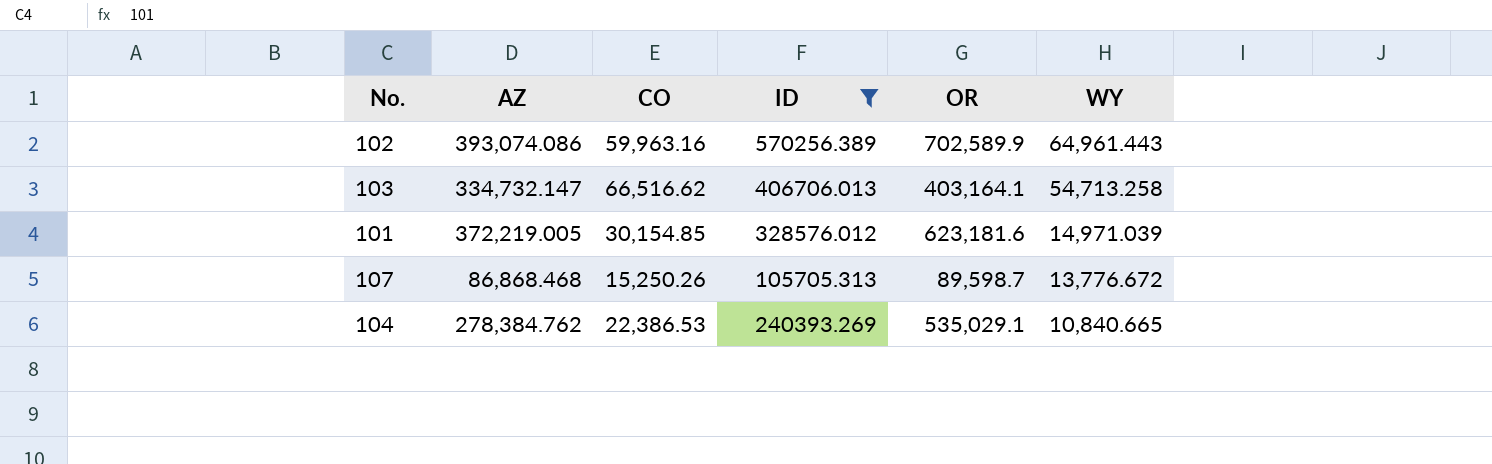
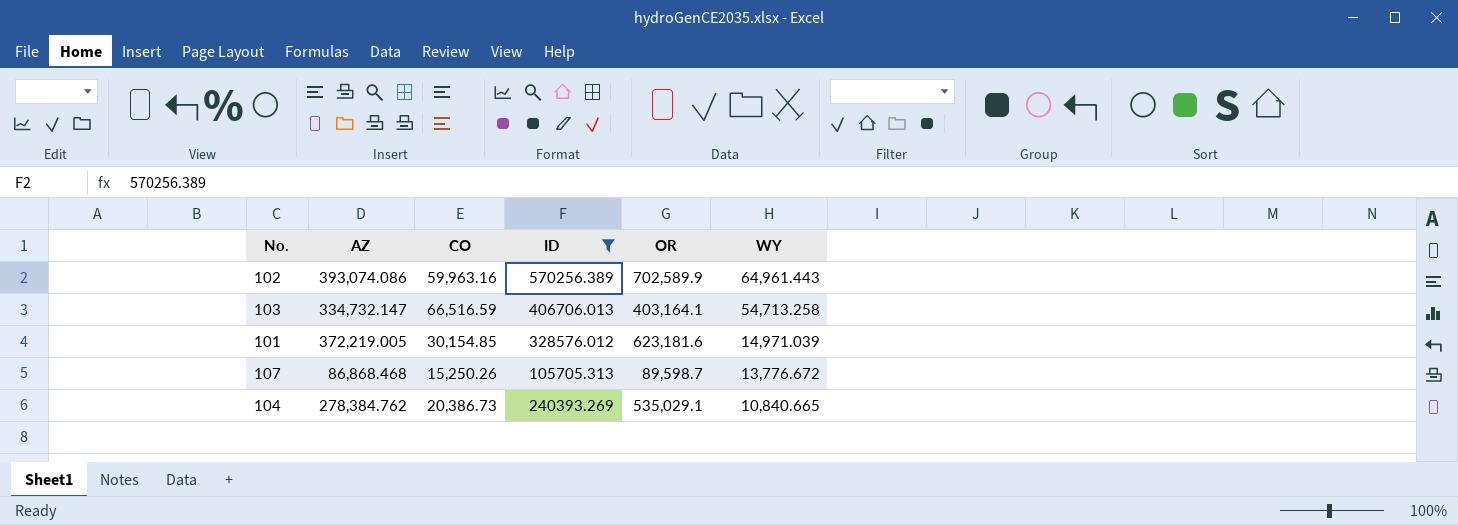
103 | CO: 66,516.62 -> 66,516.59
104 | CO: 22,386.53 -> 20,386.73

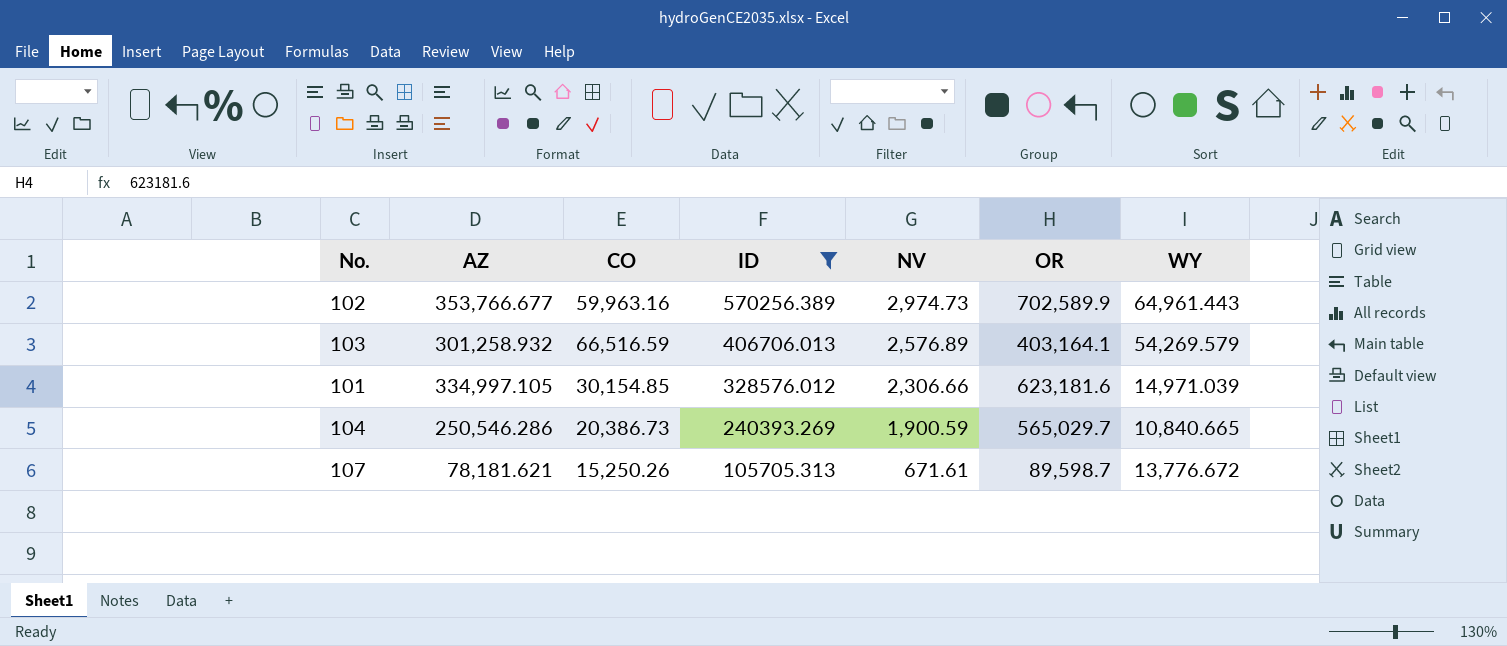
row order: WY descending -> ID descending
column NV | position: none -> 5
102 | AZ: 393,074.086 -> 353,766.677
103 | AZ: 334,732.147 -> 301,258.932
103 | WY: 54,713.258 -> 54,269.579
101 | AZ: 372,219.005 -> 334,997.105
104 | AZ: 278,384.762 -> 250,546.286
104 | OR: 535,029.1 -> 565,029.7
107 | AZ: 86,868.468 -> 78,181.621

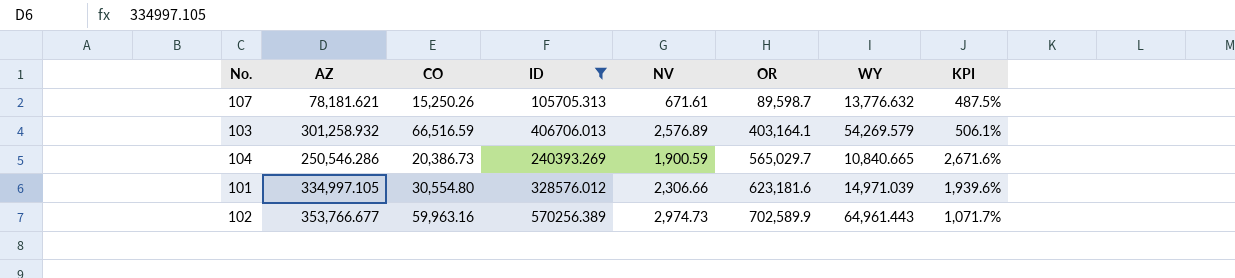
row order: ID descending -> OR ascending
column KPI | formula: none -> ([OR] - [CO]) / [CO]
107 | WY: 13,776.672 -> 13,776.632
101 | CO: 30,154.85 -> 30,554.80

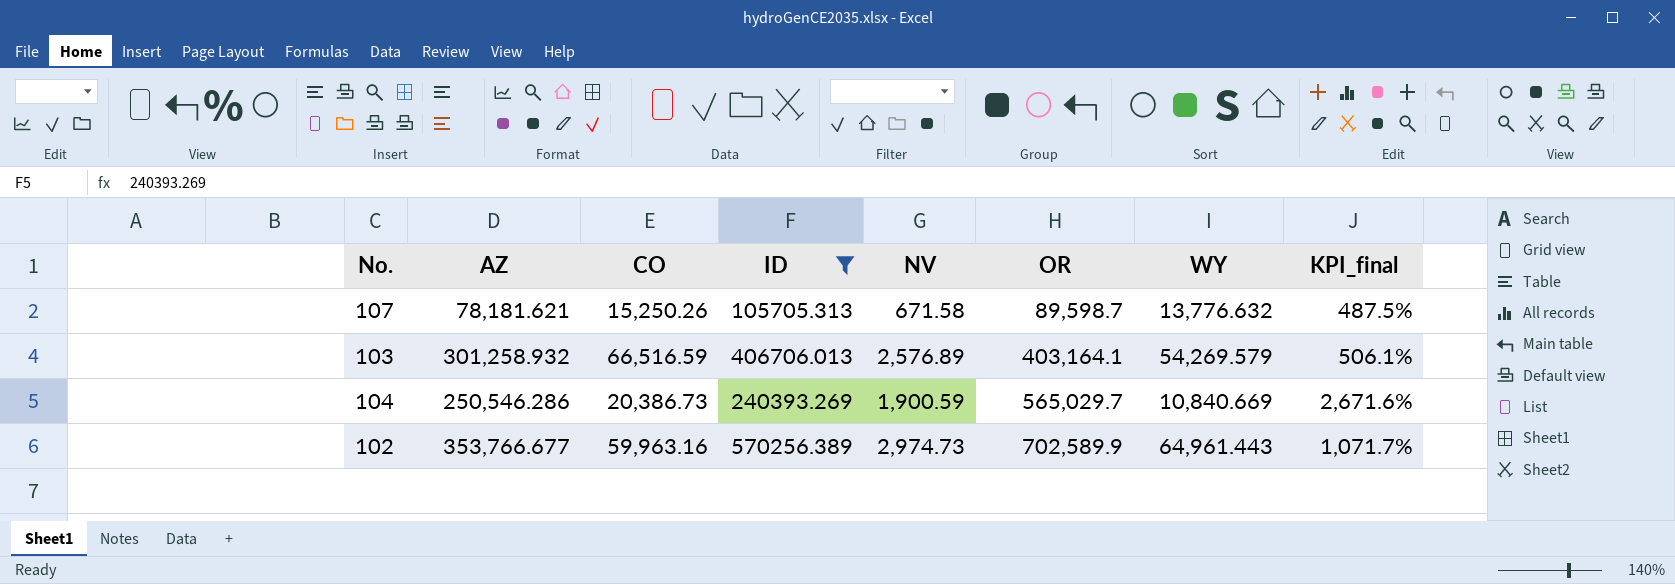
column name: KPI -> KPI_final
row 101: 334,997.105 | 30,554.80 | 328576.012 | 2,306.66 | 623,181.6 | 14,971.039 | 1,939.6% -> none
107 | NV: 671.61 -> 671.58
104 | WY: 10,840.665 -> 10,840.669

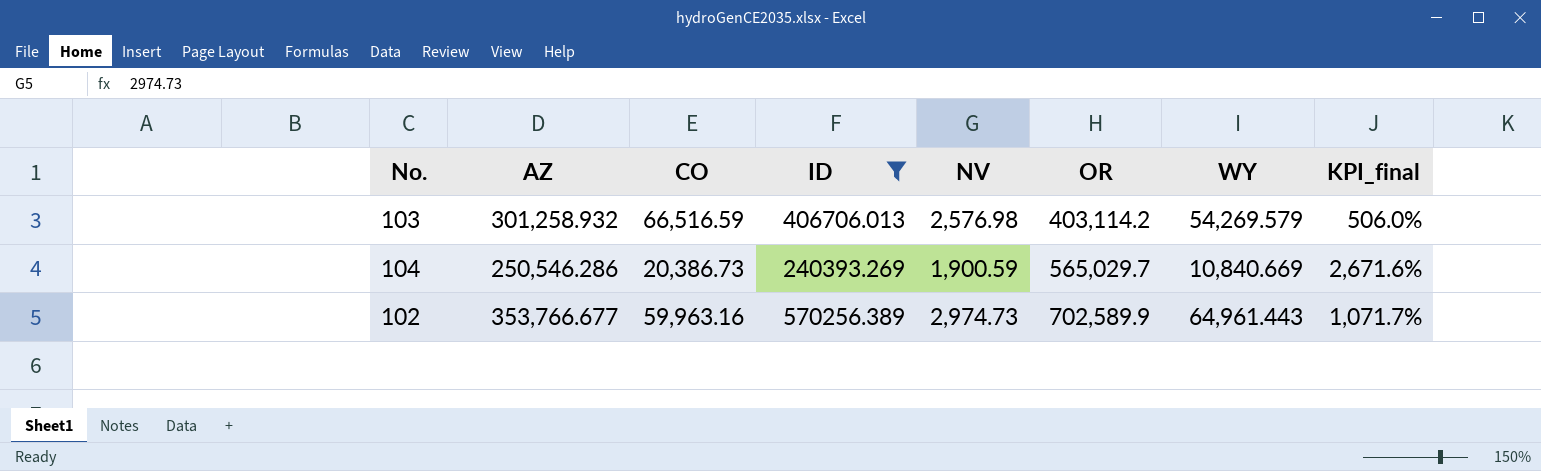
row 107: 78,181.621 | 15,250.26 | 105705.313 | 671.58 | 89,598.7 | 13,776.632 | 487.5% -> none
103 | NV: 2,576.89 -> 2,576.98
103 | OR: 403,164.1 -> 403,114.2
103 | KPI_final: 506.1% -> 506.0%

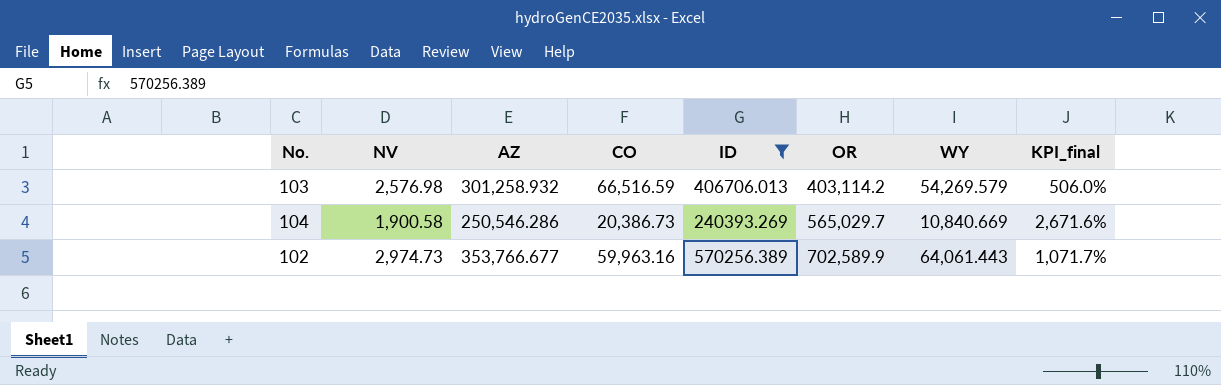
column NV | position: 5 -> 2
104 | NV: 1,900.59 -> 1,900.58
102 | WY: 64,961.443 -> 64,061.443

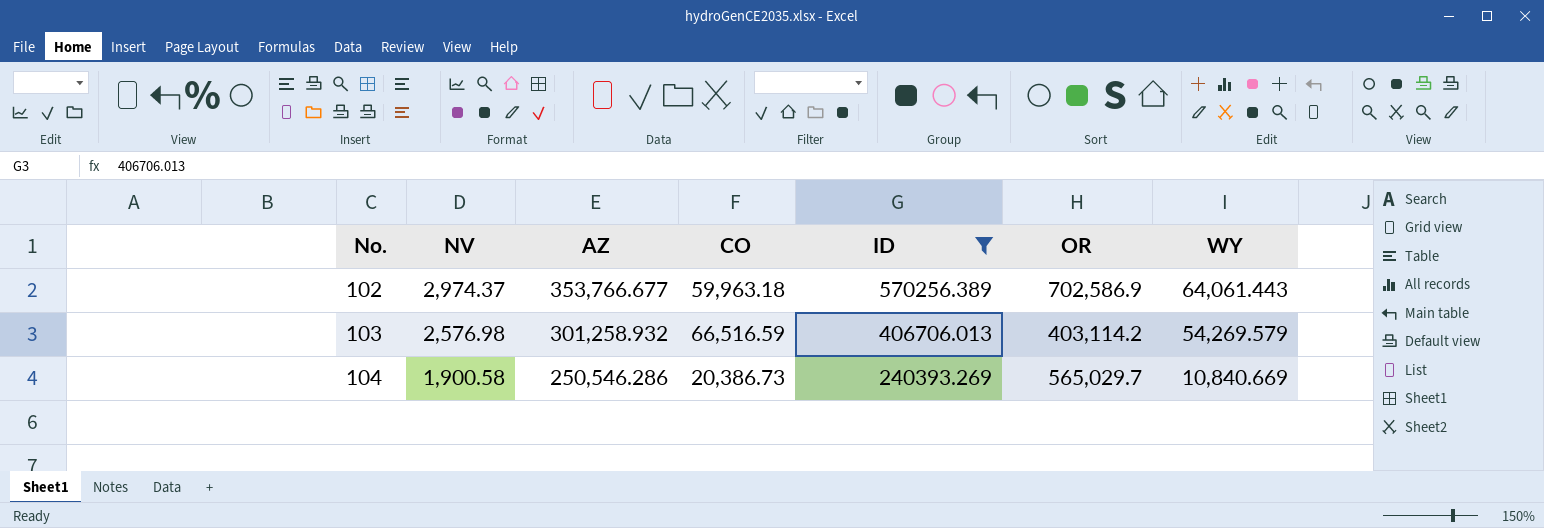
row order: OR ascending -> No. ascending
column KPI_final | formula: ([OR] - [CO]) / [CO] -> none
102 | NV: 2,974.73 -> 2,974.37
102 | CO: 59,963.16 -> 59,963.18
102 | OR: 702,589.9 -> 702,586.9

